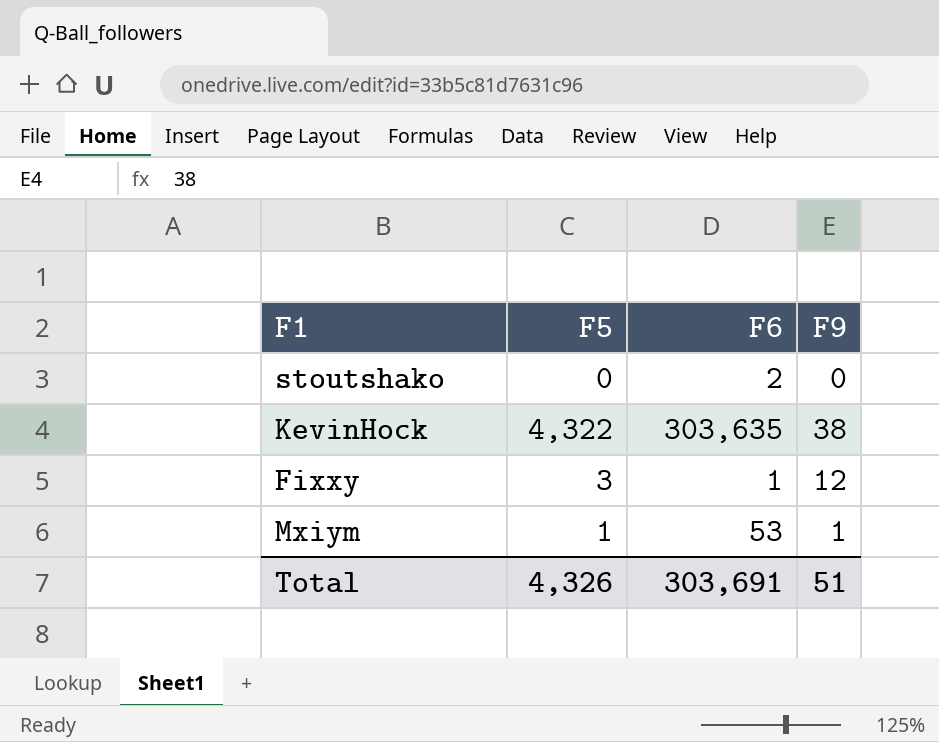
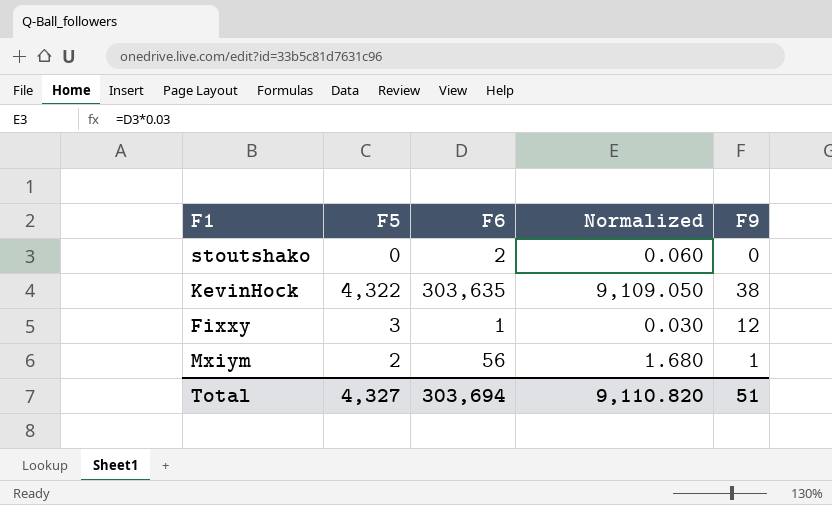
column Normalized | formula: none -> [F6] * 0.03
Mxiym | F5: 1 -> 2
Mxiym | F6: 53 -> 56
Total | F5: 4,326 -> 4,327
Total | F6: 303,691 -> 303,694

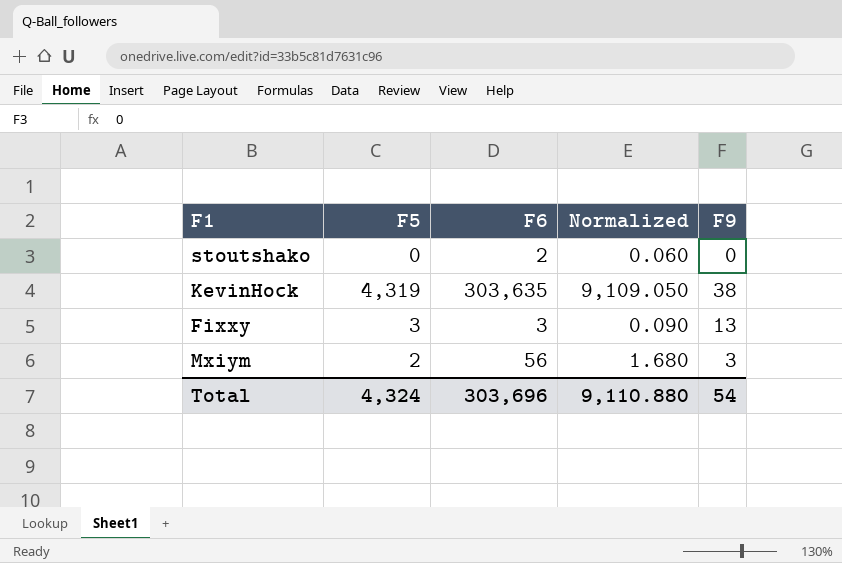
KevinHock | F5: 4,322 -> 4,319
Fixxy | F6: 1 -> 3
Fixxy | Normalized: 0.030 -> 0.090
Fixxy | F9: 12 -> 13
Mxiym | F9: 1 -> 3
Total | F5: 4,327 -> 4,324
Total | F6: 303,694 -> 303,696
Total | Normalized: 9,110.820 -> 9,110.880
Total | F9: 51 -> 54

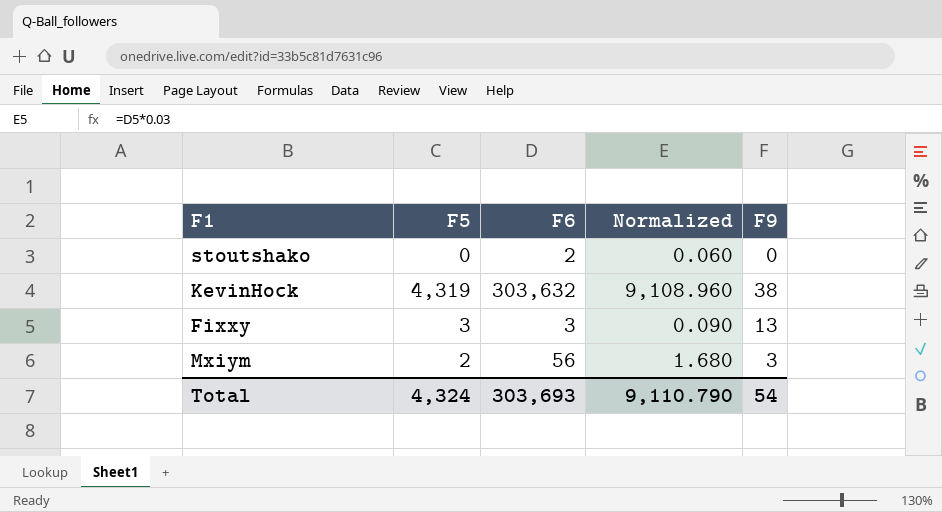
KevinHock | F6: 303,635 -> 303,632
KevinHock | Normalized: 9,109.050 -> 9,108.960
Total | F6: 303,696 -> 303,693
Total | Normalized: 9,110.880 -> 9,110.790

